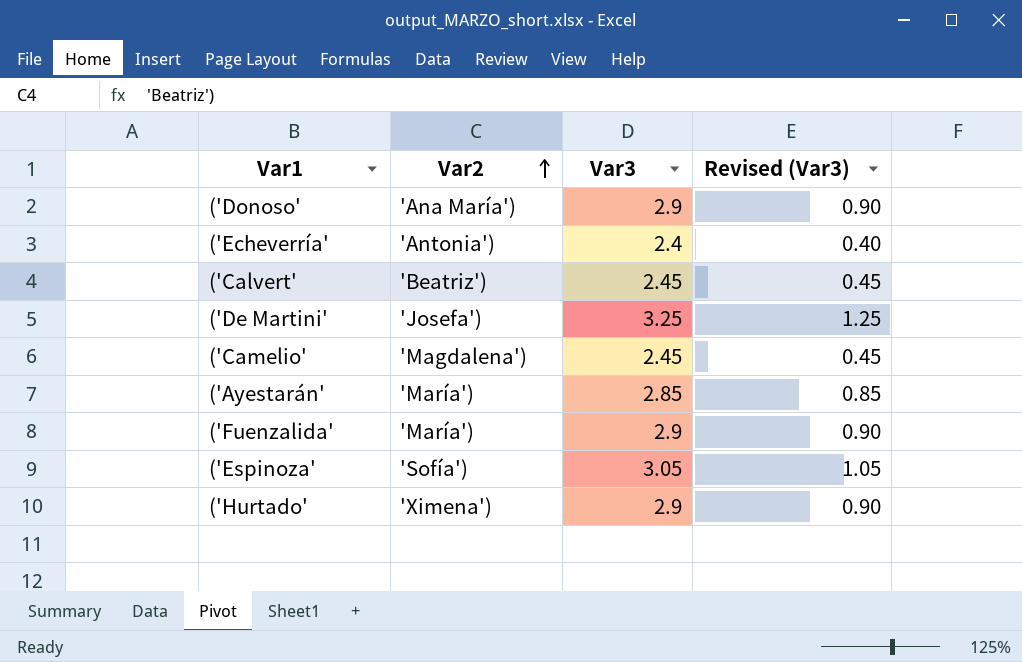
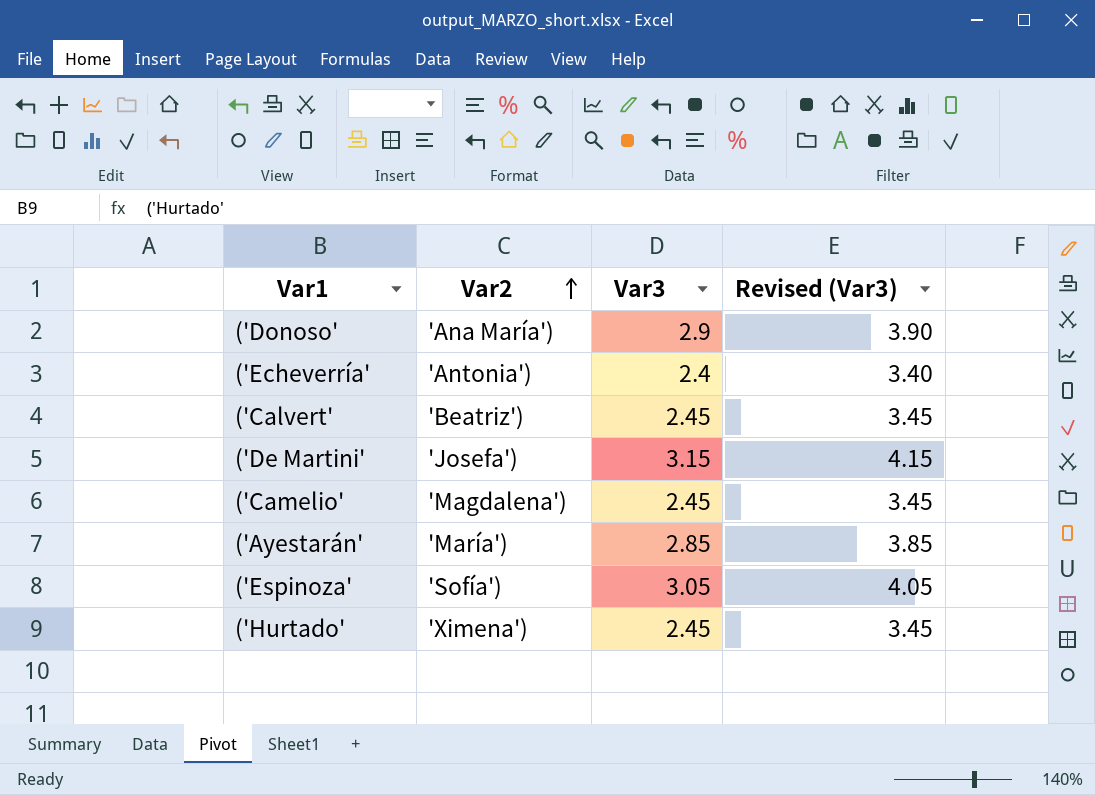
column Revised (Var3) | formula: [Var3] - 2 -> [Var3] + 1
row ('Fuenzalida': 'María') | 2.9 | 0.90 -> none
('De Martini' | Var3: 3.25 -> 3.15
('Hurtado' | Var3: 2.9 -> 2.45

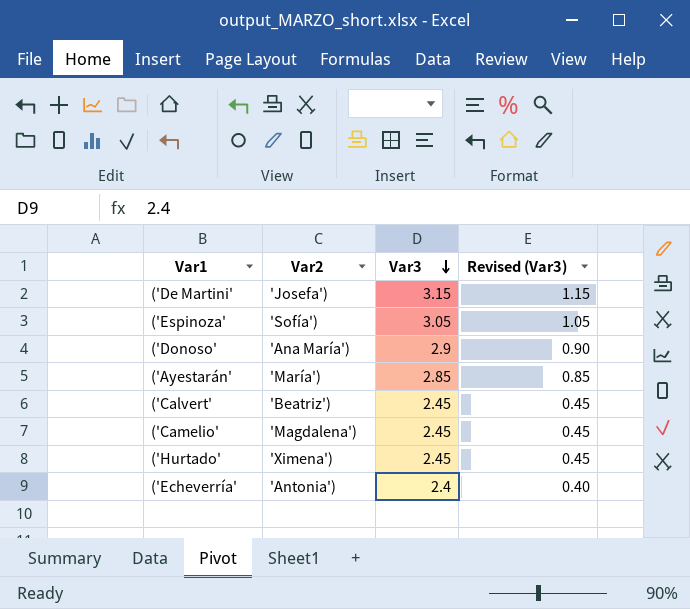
row order: Var2 ascending -> Var3 descending
column Revised (Var3) | formula: [Var3] + 1 -> [Var3] - 2

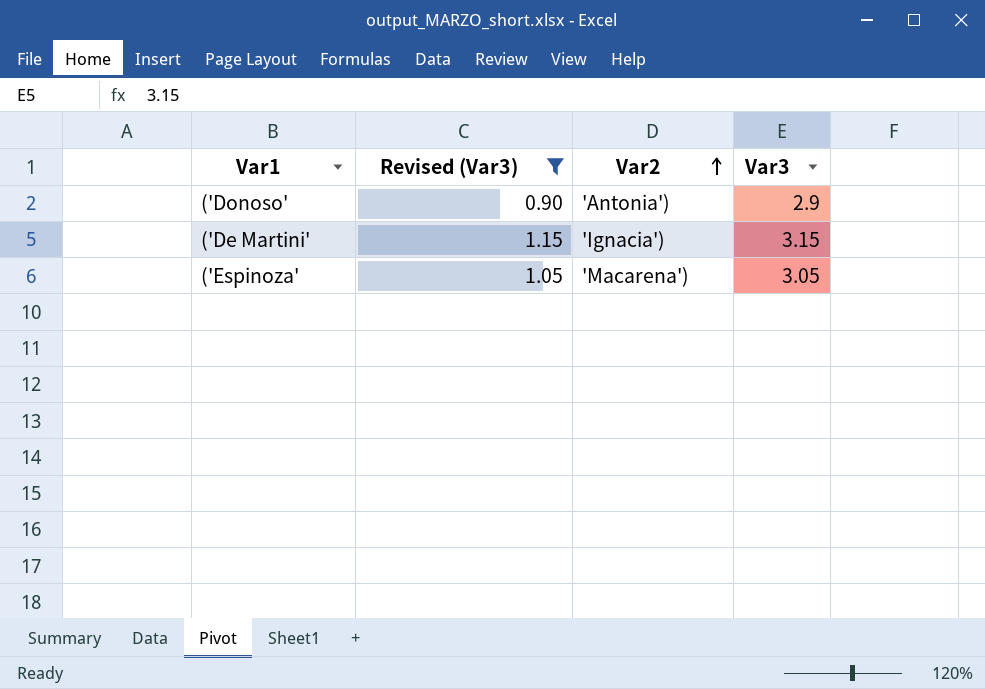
filter: none -> Revised (Var3) >= 0.90
row order: Var3 descending -> Var2 ascending
column Revised (Var3) | position: 4 -> 2
('Donoso' | Var2: 'Ana María') -> 'Antonia')
('De Martini' | Var2: 'Josefa') -> 'Ignacia')
('Espinoza' | Var2: 'Sofía') -> 'Macarena')

